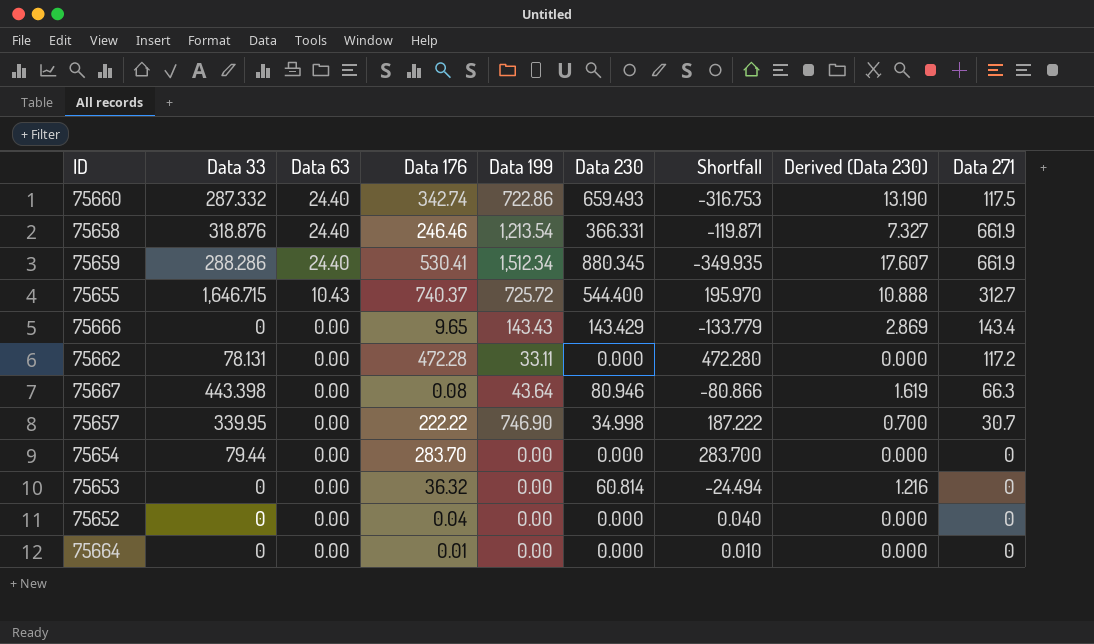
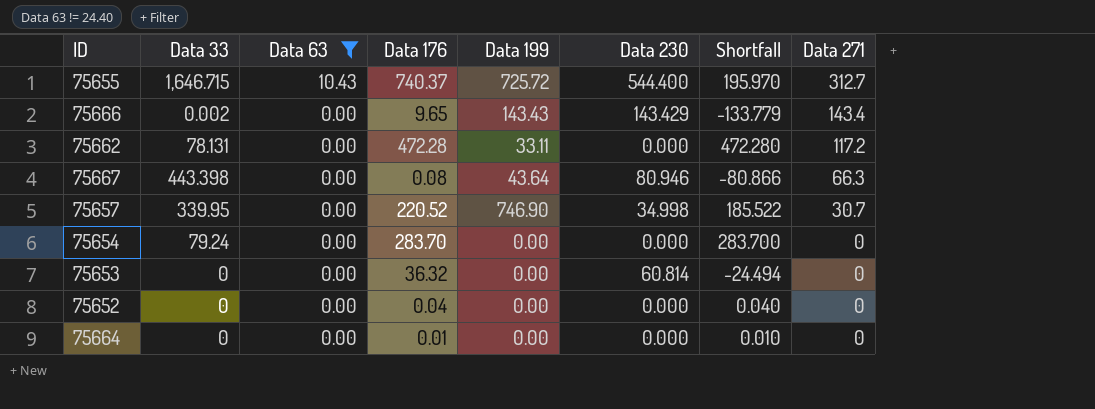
filter: none -> Data 63 != 24.40
column Derived (Data 230) | formula: [Data 230] * 0.02 -> none
75666 | Data 33: 0 -> 0.002
75657 | Data 176: 222.22 -> 220.52
75657 | Shortfall: 187.222 -> 185.522
75654 | Data 33: 79.44 -> 79.24

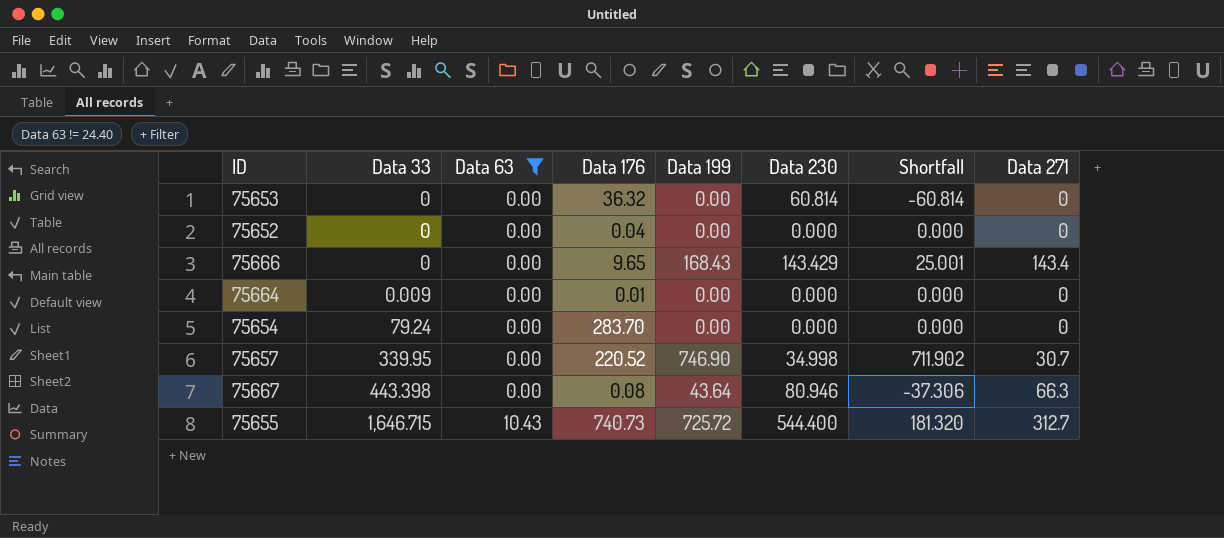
row order: Data 63 descending -> Data 33 ascending
column Shortfall | formula: [Data 176] - [Data 230] -> [Data 199] - [Data 230]
row 75662: 78.131 | 0.00 | 472.28 | 33.11 | 0.000 | 472.280 | 117.2 -> none
75666 | Data 33: 0.002 -> 0
75666 | Data 199: 143.43 -> 168.43
75664 | Data 33: 0 -> 0.009
75655 | Data 176: 740.37 -> 740.73

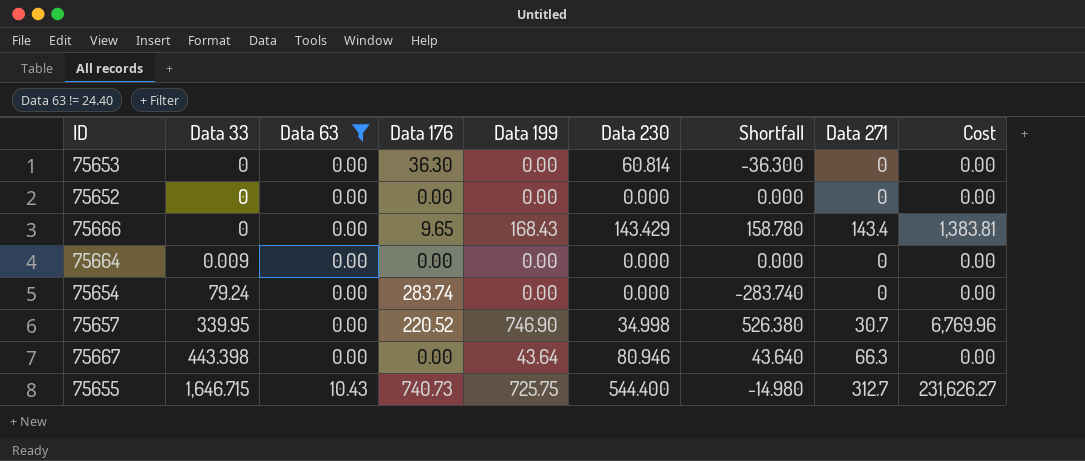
column Shortfall | formula: [Data 199] - [Data 230] -> [Data 199] - [Data 176]
column Cost | formula: none -> [Data 176] * [Data 271]
75653 | Data 176: 36.32 -> 36.30
75652 | Data 176: 0.04 -> 0.00
75664 | Data 176: 0.01 -> 0.00
75654 | Data 176: 283.70 -> 283.74
75667 | Data 176: 0.08 -> 0.00
75655 | Data 199: 725.72 -> 725.75

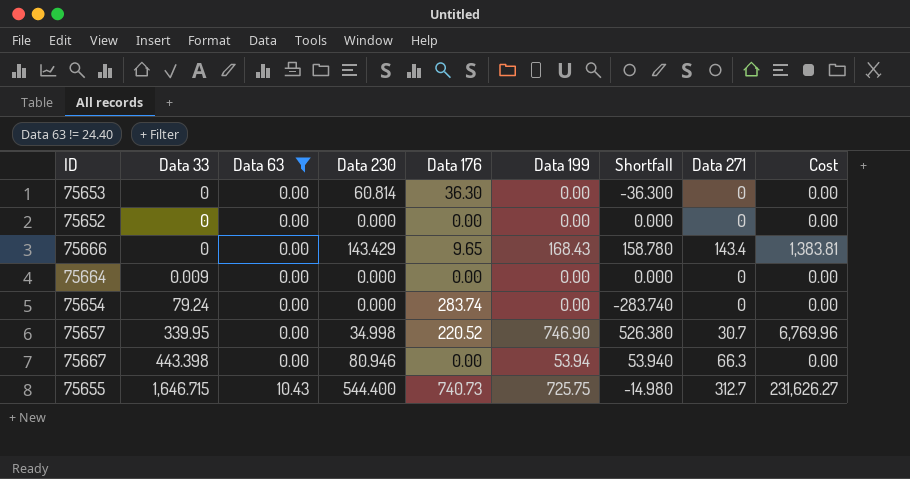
column Data 230 | position: 6 -> 4
75667 | Data 199: 43.64 -> 53.94
75667 | Shortfall: 43.640 -> 53.940

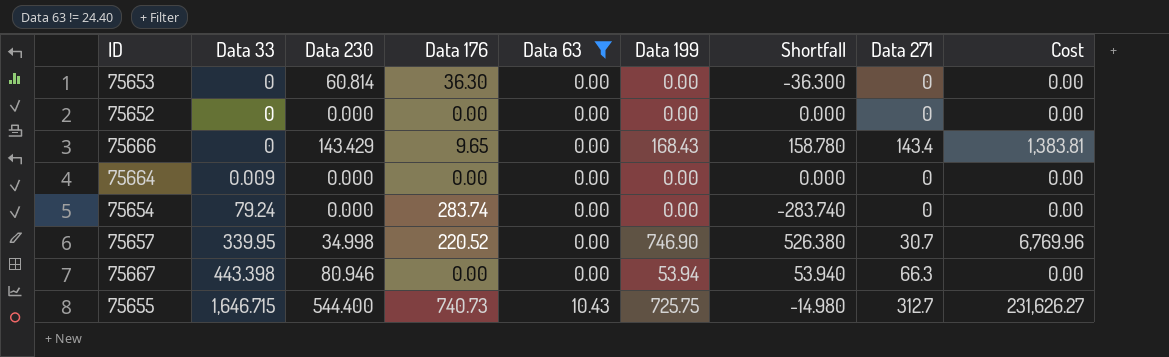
column Data 63 | position: 3 -> 5

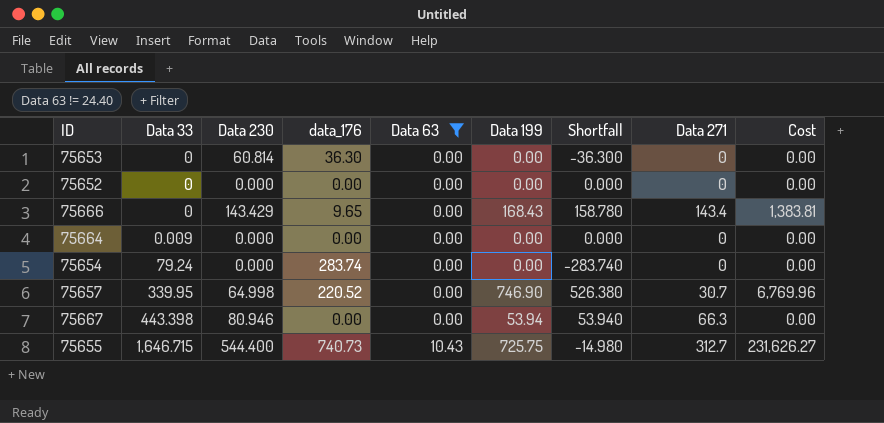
column name: Data 176 -> data_176
75657 | Data 230: 34.998 -> 64.998

